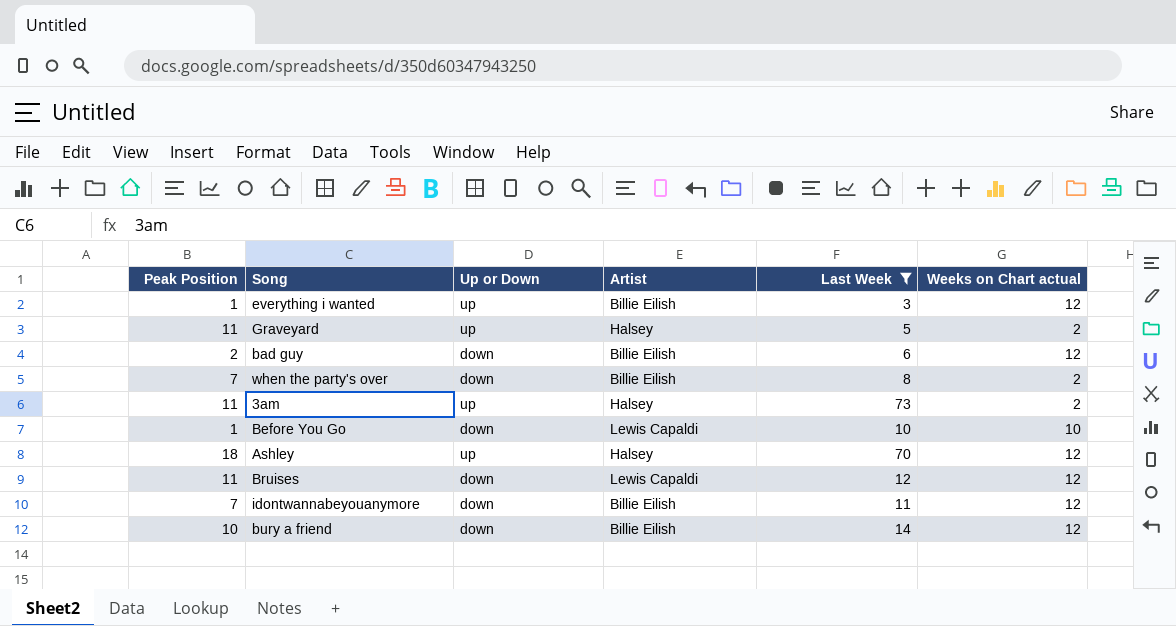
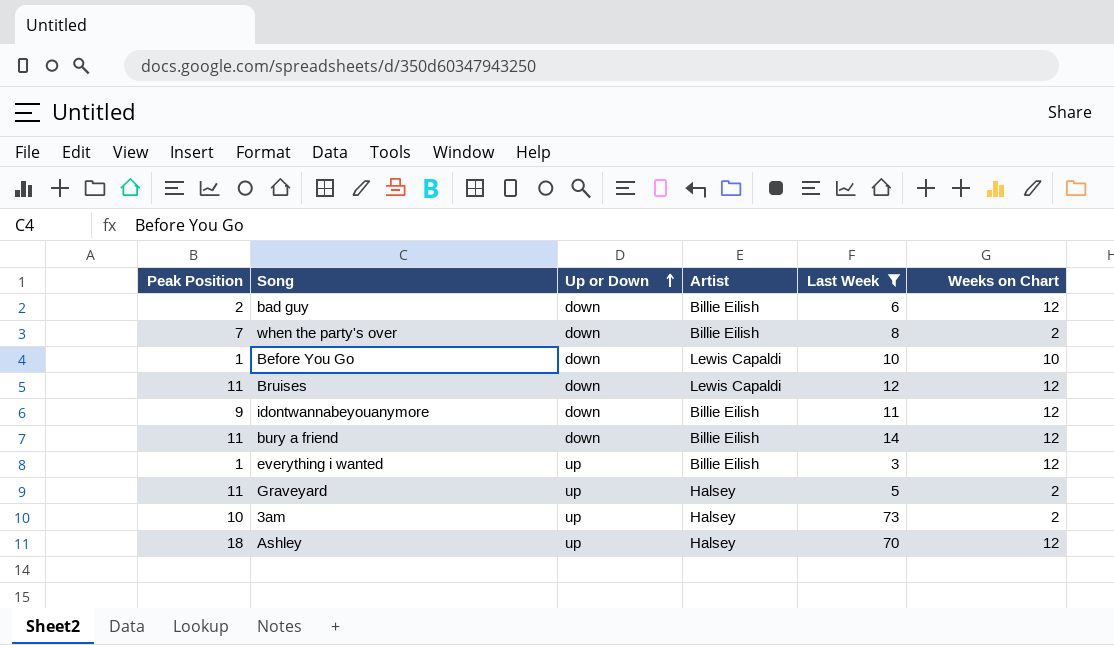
row order: none -> Up or Down ascending
column name: Weeks on Chart actual -> Weeks on Chart
idontwannabeyouanymore | Peak Position: 7 -> 9
bury a friend | Peak Position: 10 -> 11
3am | Peak Position: 11 -> 10

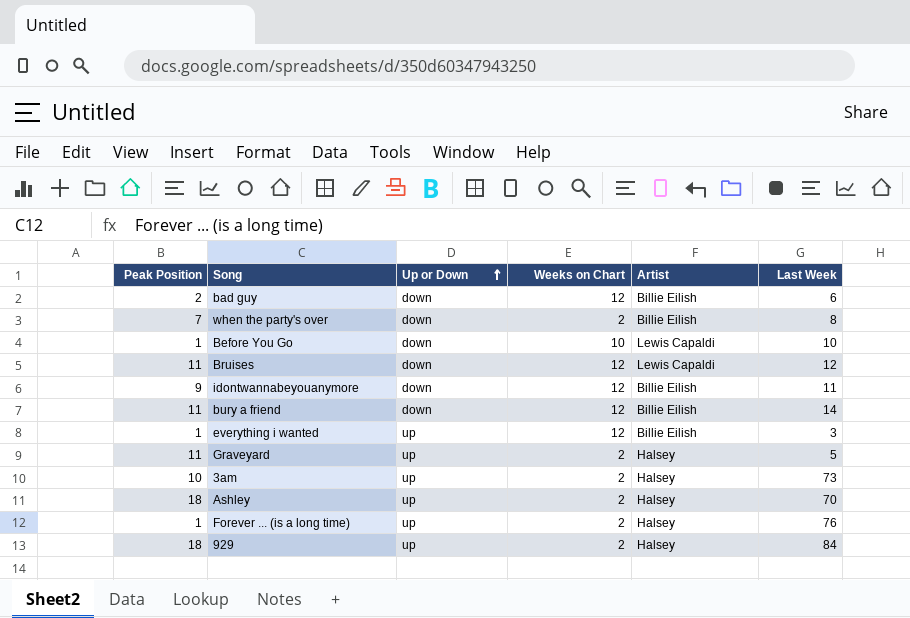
filter: Last Week <= 73 -> none
column Weeks on Chart | position: 6 -> 4
Ashley | Weeks on Chart: 12 -> 2

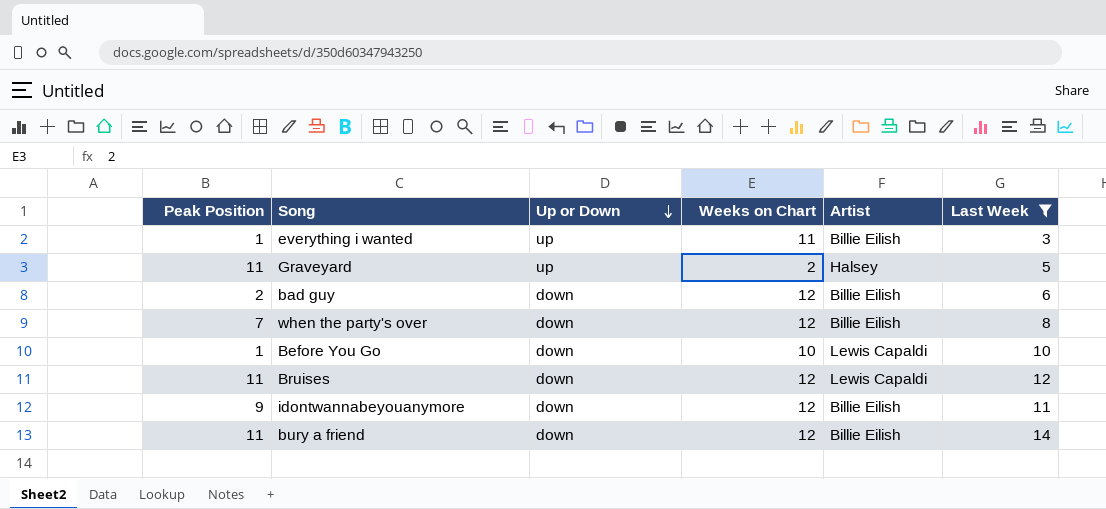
filter: none -> Last Week <= 14
row order: Up or Down ascending -> Up or Down descending
everything i wanted | Weeks on Chart: 12 -> 11
when the party's over | Weeks on Chart: 2 -> 12

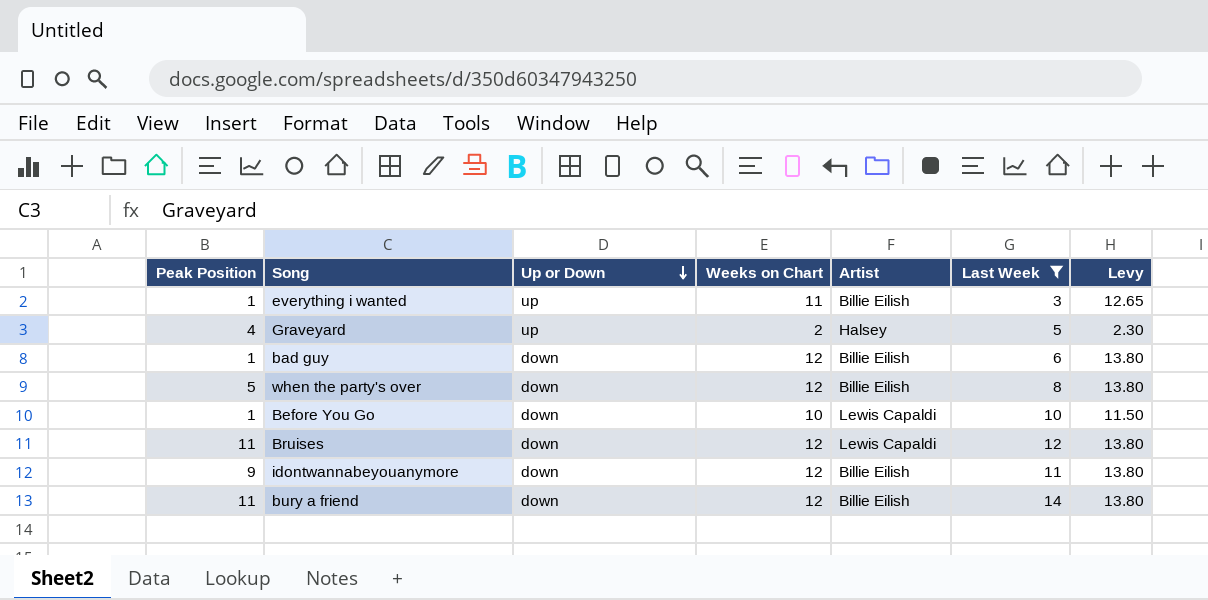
column Levy | formula: none -> [Weeks on Chart] * 1.15
Graveyard | Peak Position: 11 -> 4
bad guy | Peak Position: 2 -> 1
when the party's over | Peak Position: 7 -> 5

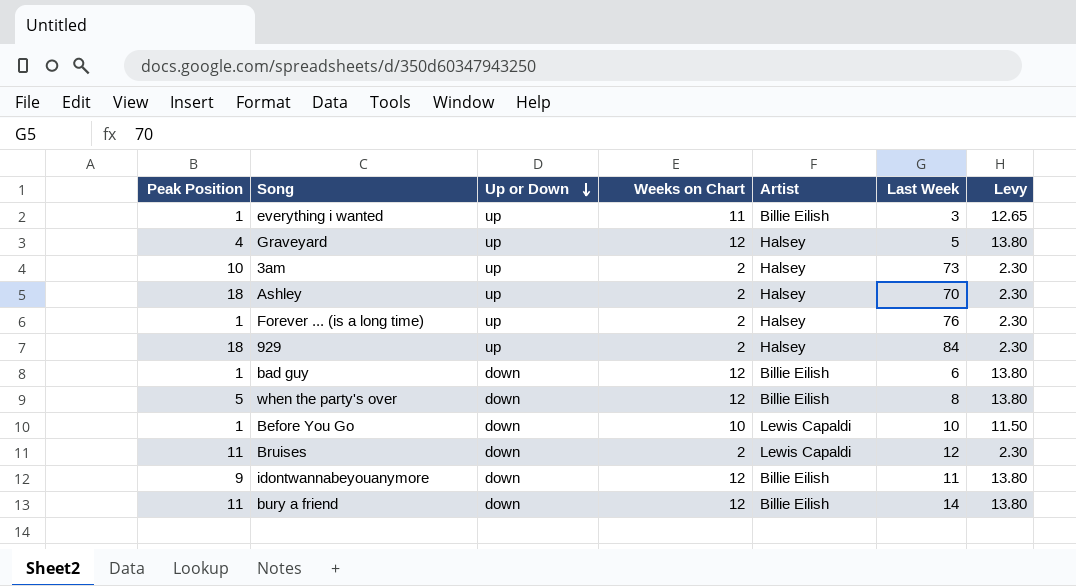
filter: Last Week <= 14 -> none
Graveyard | Weeks on Chart: 2 -> 12
Graveyard | Levy: 2.30 -> 13.80
Bruises | Weeks on Chart: 12 -> 2
Bruises | Levy: 13.80 -> 2.30

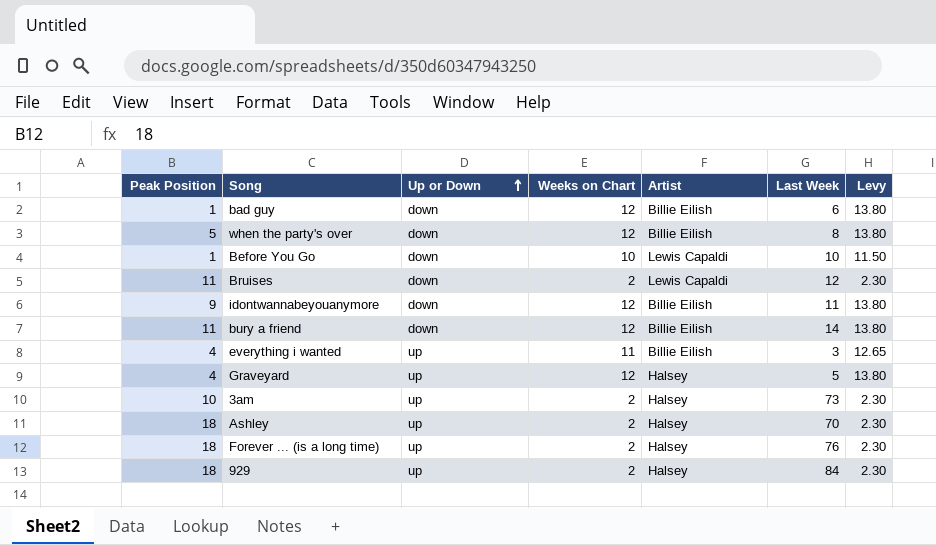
row order: Up or Down descending -> Up or Down ascending
everything i wanted | Peak Position: 1 -> 4
Forever ... (is a long time) | Peak Position: 1 -> 18

